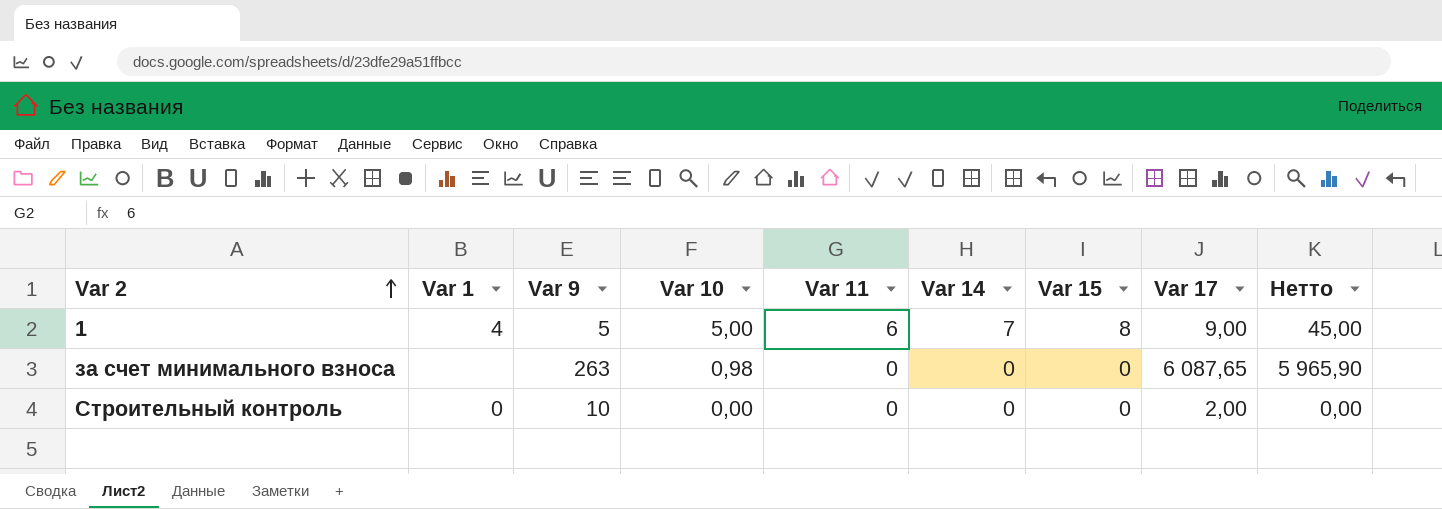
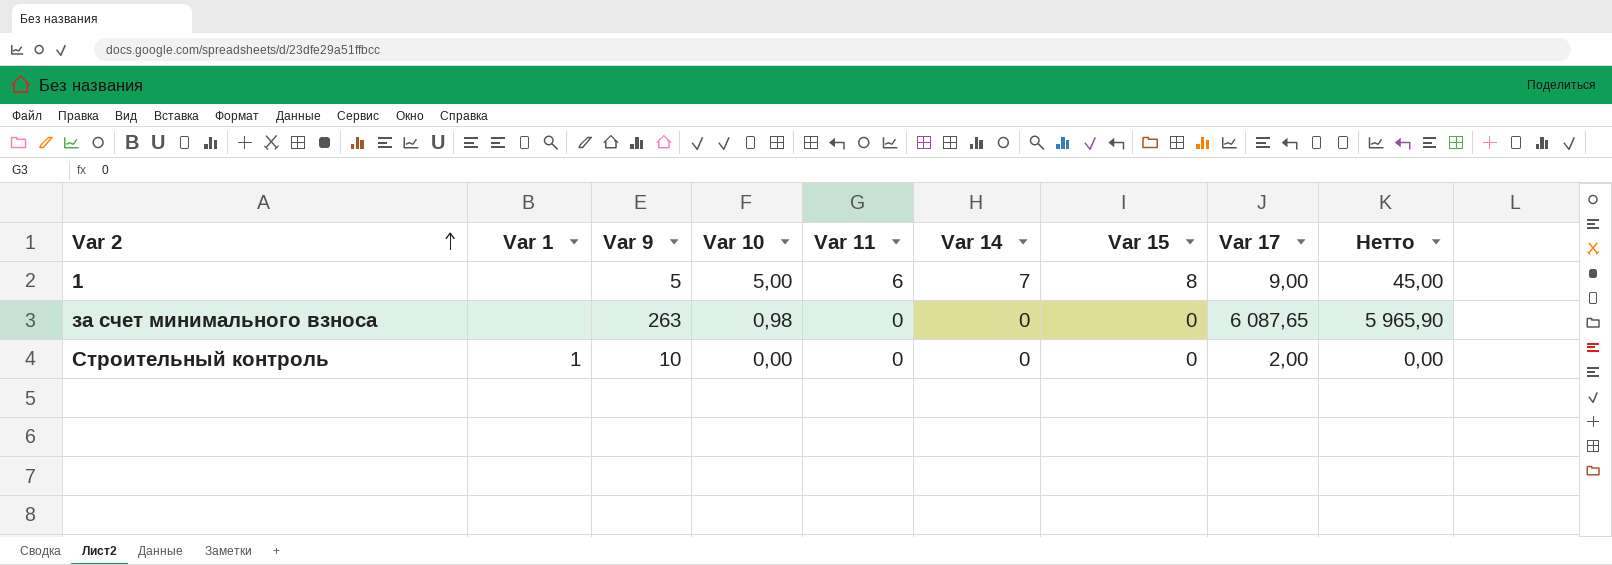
1 | Var 1: 4 -> none
Строительный контроль | Var 1: 0 -> 1

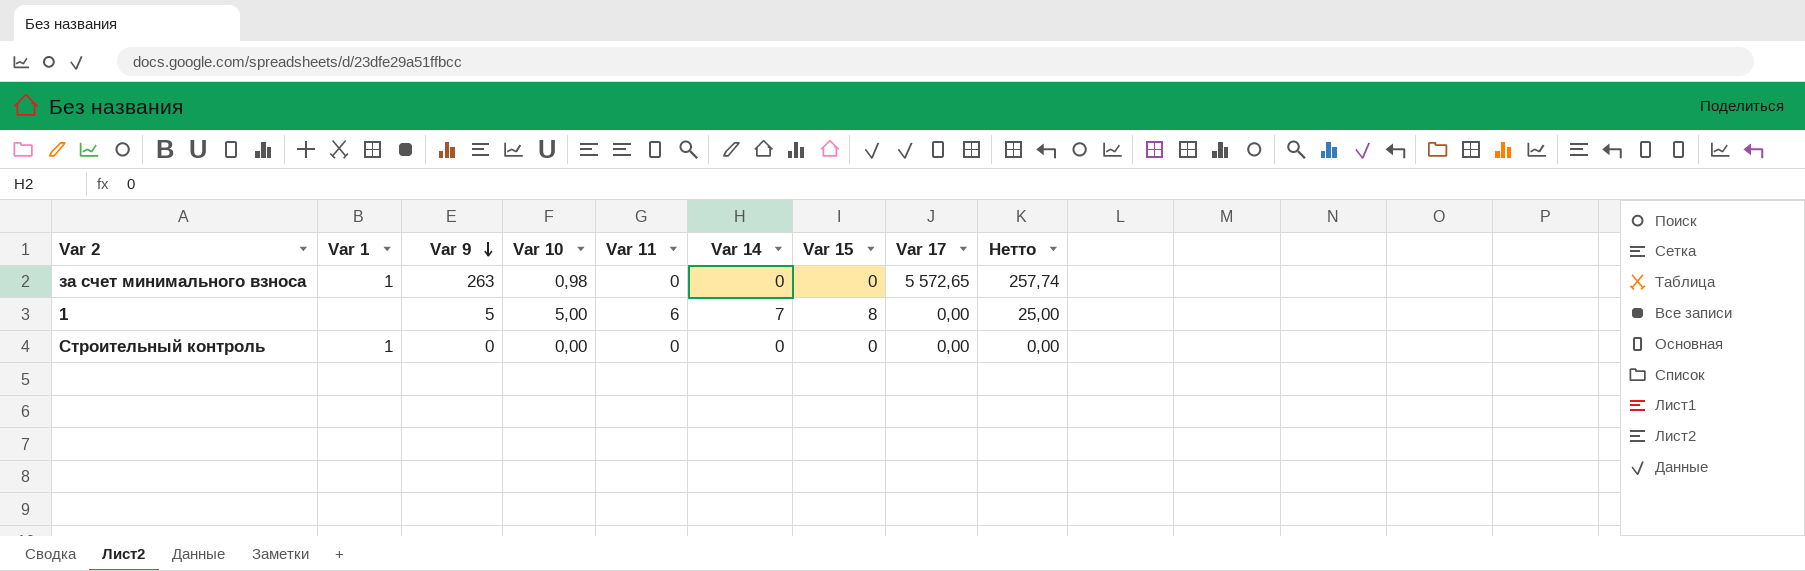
row order: Var 2 ascending -> Var 9 descending
column Нетто | formula: [Var 10] * [Var 17] -> [Var 9] * [Var 10]
за счет минимального взноса | Var 1: none -> 1
за счет минимального взноса | Var 17: 6 087,65 -> 5 572,65
1 | Var 17: 9,00 -> 0,00
Строительный контроль | Var 9: 10 -> 0
Строительный контроль | Var 17: 2,00 -> 0,00

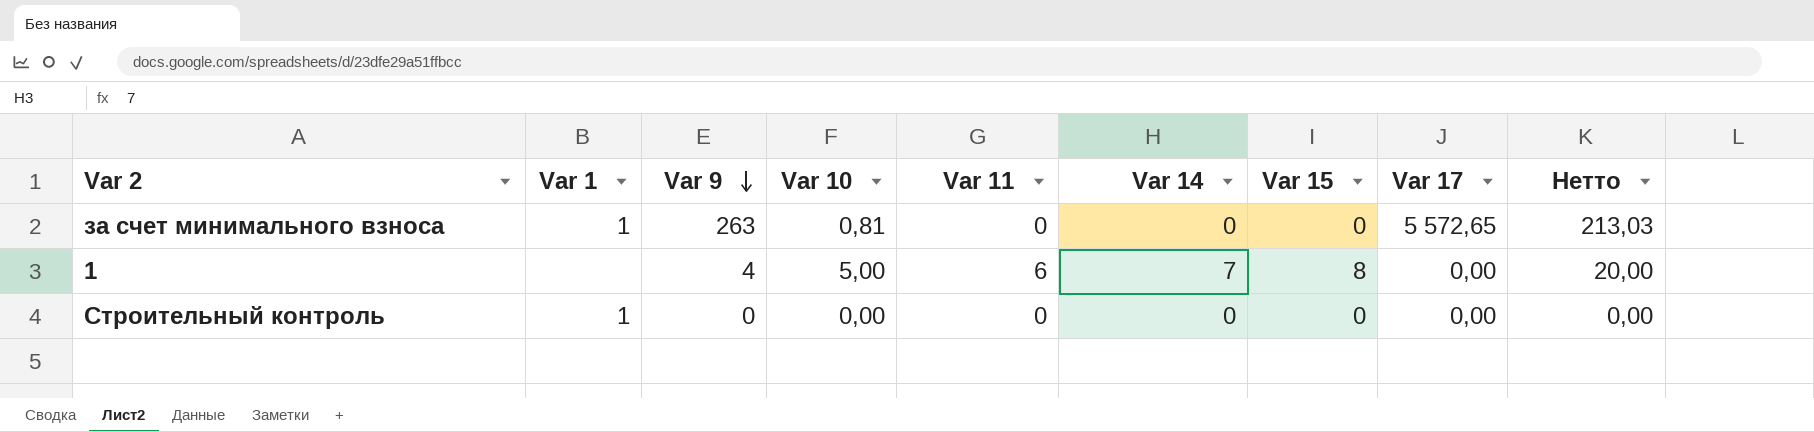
за счет минимального взноса | Var 10: 0,98 -> 0,81
за счет минимального взноса | Нетто: 257,74 -> 213,03
1 | Var 9: 5 -> 4
1 | Нетто: 25,00 -> 20,00

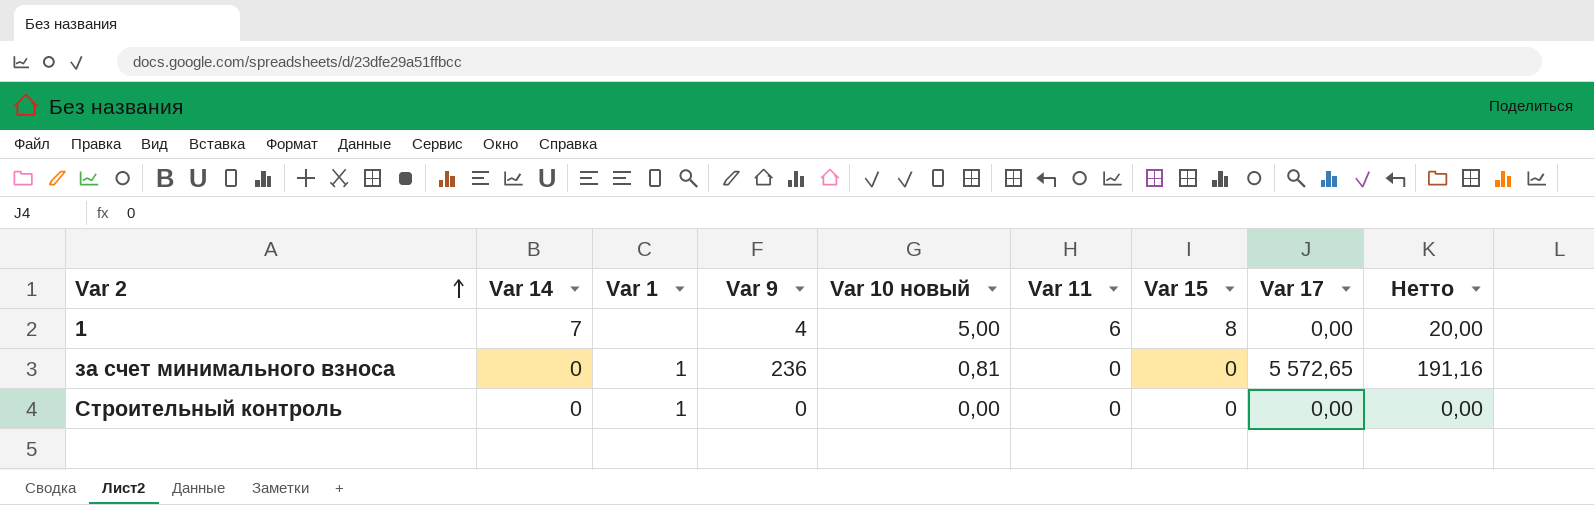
row order: Var 9 descending -> Var 2 ascending
column Var 14 | position: 6 -> 2
column name: Var 10 -> Var 10 новый
за счет минимального взноса | Var 9: 263 -> 236
за счет минимального взноса | Нетто: 213,03 -> 191,16

